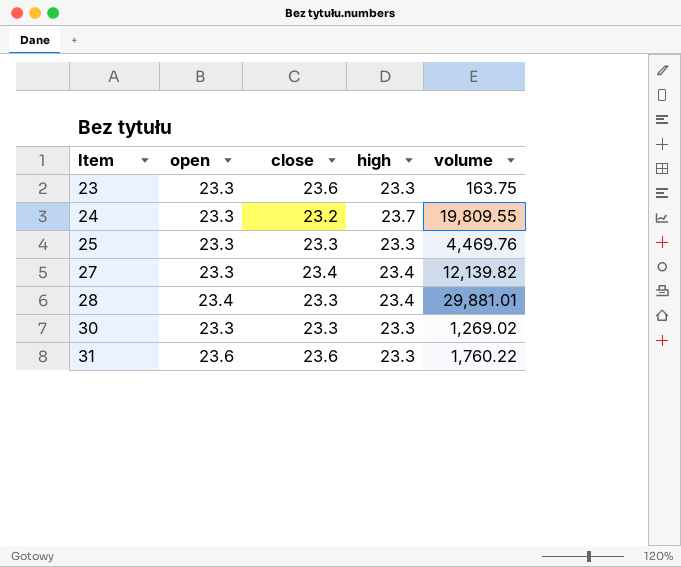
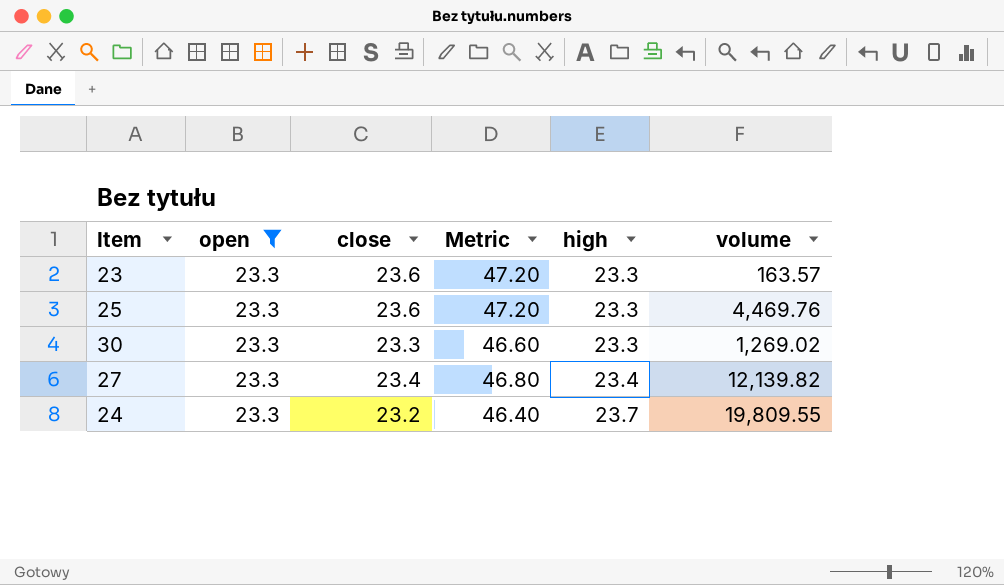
filter: none -> open = 23.3
row order: Item ascending -> high ascending
column Metric | formula: none -> [close] * 2
23 | volume: 163.75 -> 163.57
25 | close: 23.3 -> 23.6

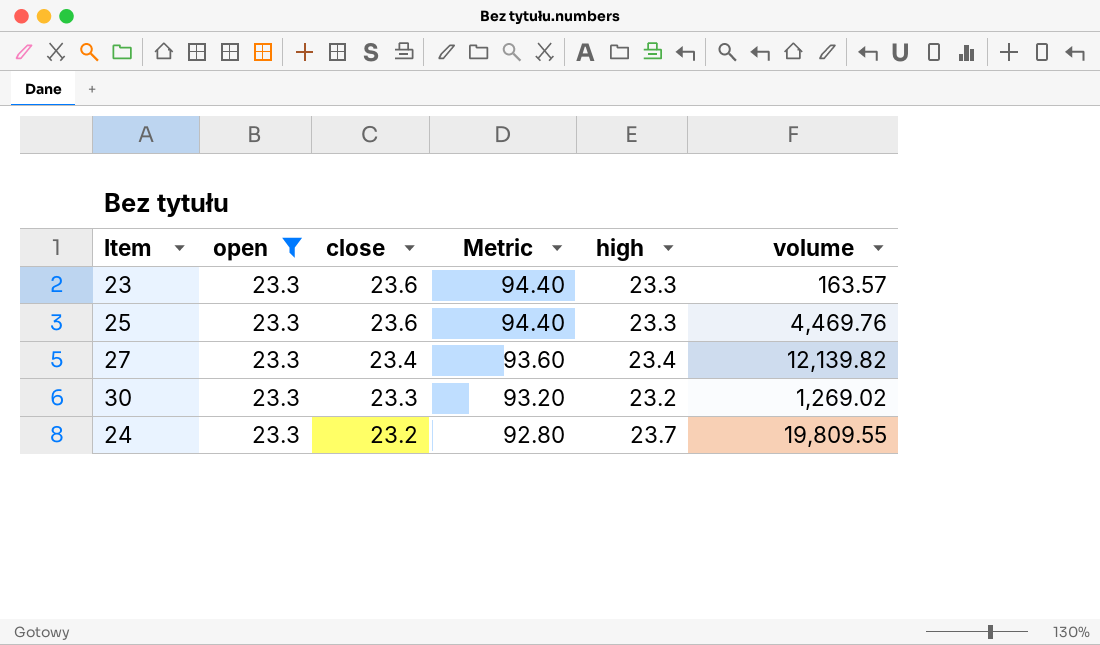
row order: high ascending -> close descending
column Metric | formula: [close] * 2 -> [close] * 4
30 | high: 23.3 -> 23.2

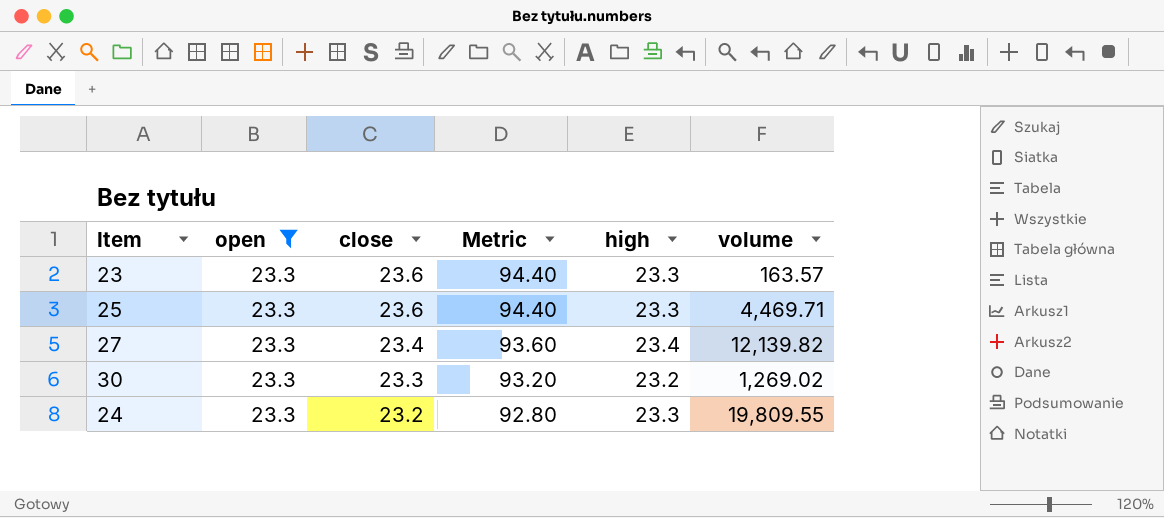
25 | volume: 4,469.76 -> 4,469.71
24 | high: 23.7 -> 23.3

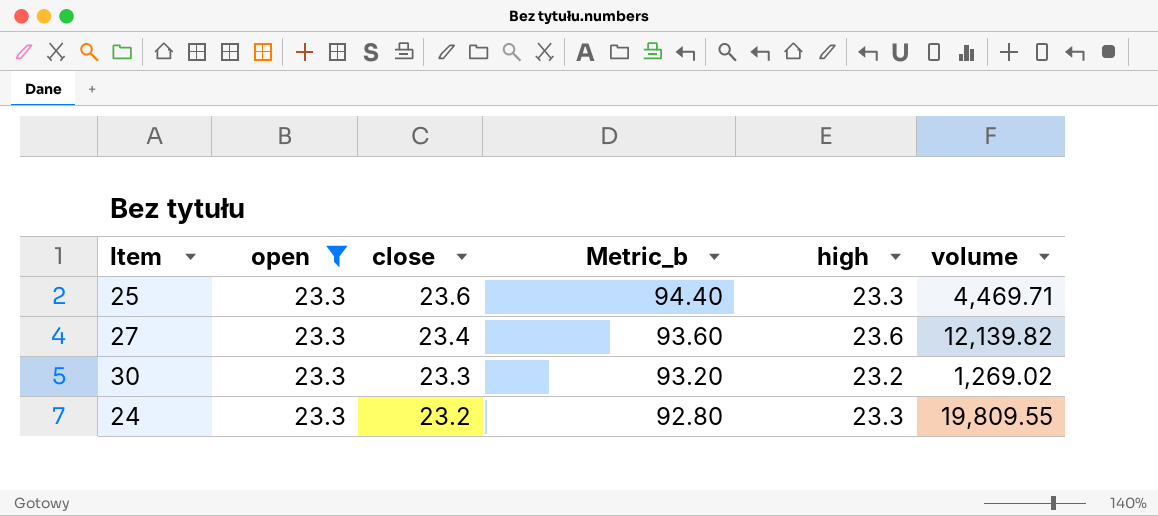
column name: Metric -> Metric_b
row 23: 23.3 | 23.6 | 94.40 | 23.3 | 163.57 -> none
27 | high: 23.4 -> 23.6

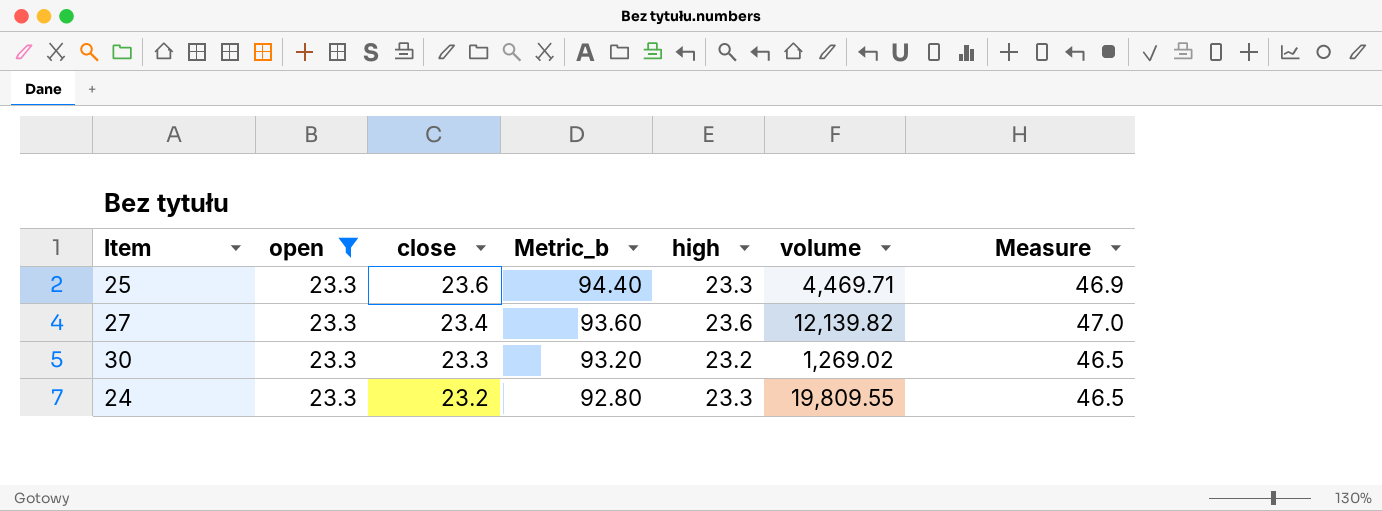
column Measure | formula: none -> [close] + [high]

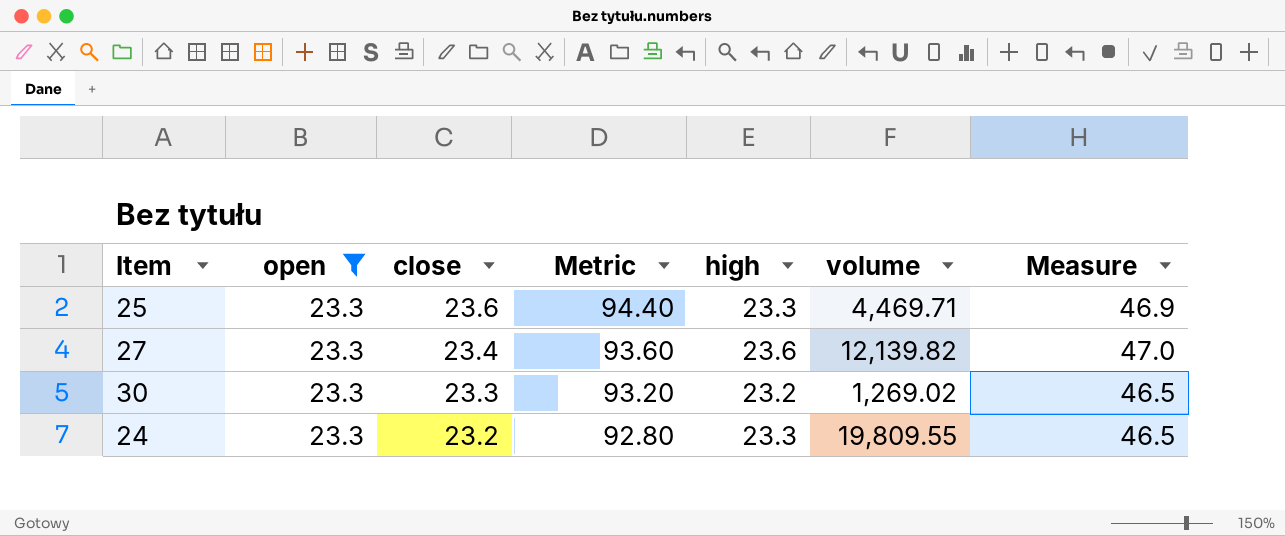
column name: Metric_b -> Metric

